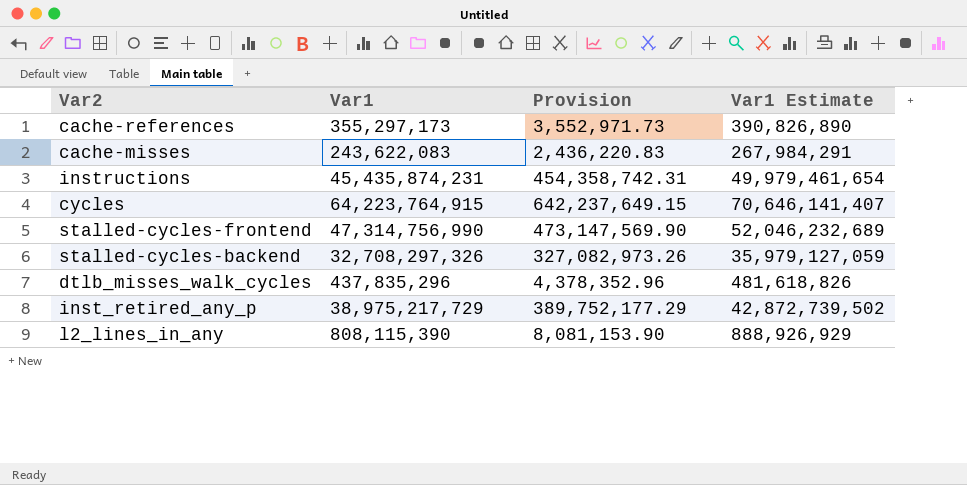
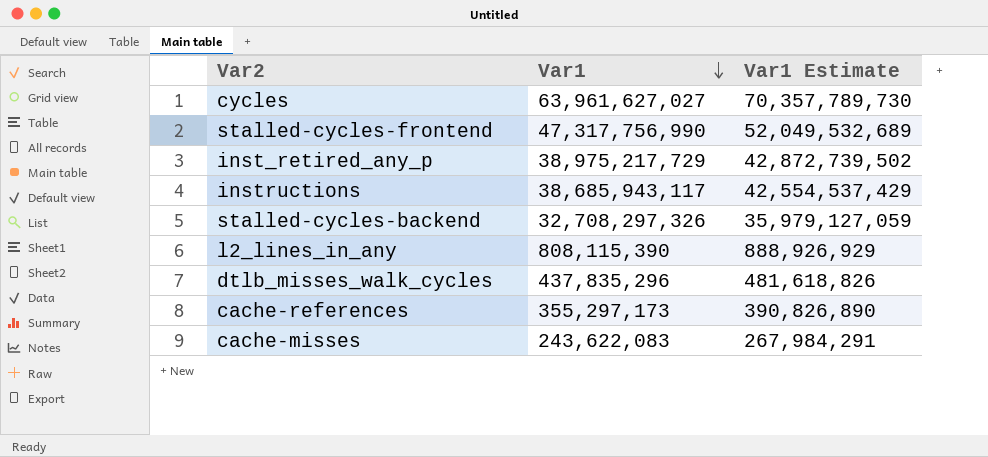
row order: none -> Var1 descending
column Provision | formula: [Var1] * 0.01 -> none
cycles | Var1: 64,223,764,915 -> 63,961,627,027
cycles | Var1 Estimate: 70,646,141,407 -> 70,357,789,730
stalled-cycles-frontend | Var1: 47,314,756,990 -> 47,317,756,990
stalled-cycles-frontend | Var1 Estimate: 52,046,232,689 -> 52,049,532,689
instructions | Var1: 45,435,874,231 -> 38,685,943,117
instructions | Var1 Estimate: 49,979,461,654 -> 42,554,537,429

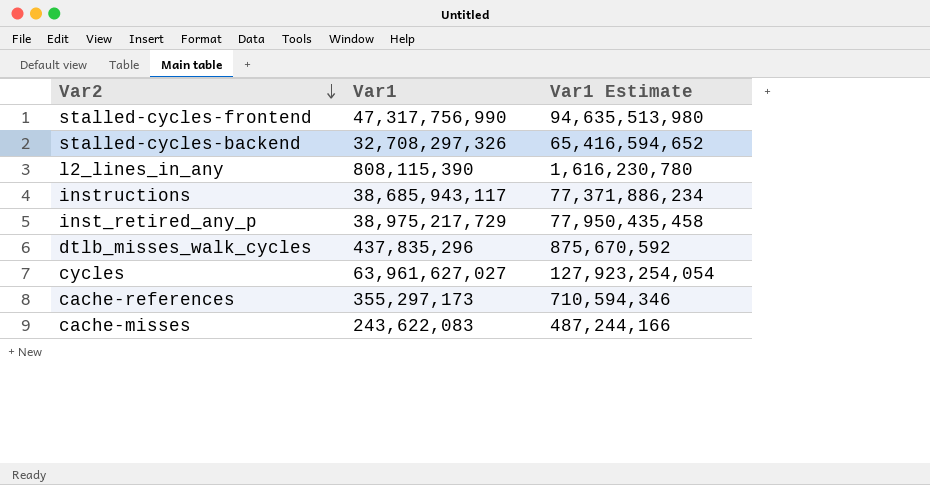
row order: Var1 descending -> Var2 descending
column Var1 Estimate | formula: [Var1] * 1.1 -> [Var1] * 2

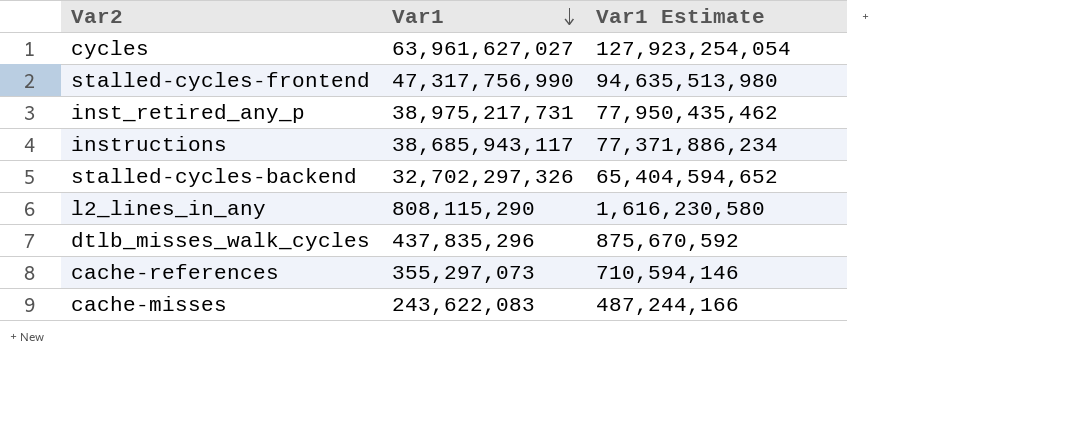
row order: Var2 descending -> Var1 descending
inst_retired_any_p | Var1: 38,975,217,729 -> 38,975,217,731
inst_retired_any_p | Var1 Estimate: 77,950,435,458 -> 77,950,435,462
stalled-cycles-backend | Var1: 32,708,297,326 -> 32,702,297,326
stalled-cycles-backend | Var1 Estimate: 65,416,594,652 -> 65,404,594,652
l2_lines_in_any | Var1: 808,115,390 -> 808,115,290
l2_lines_in_any | Var1 Estimate: 1,616,230,780 -> 1,616,230,580
cache-references | Var1: 355,297,173 -> 355,297,073
cache-references | Var1 Estimate: 710,594,346 -> 710,594,146

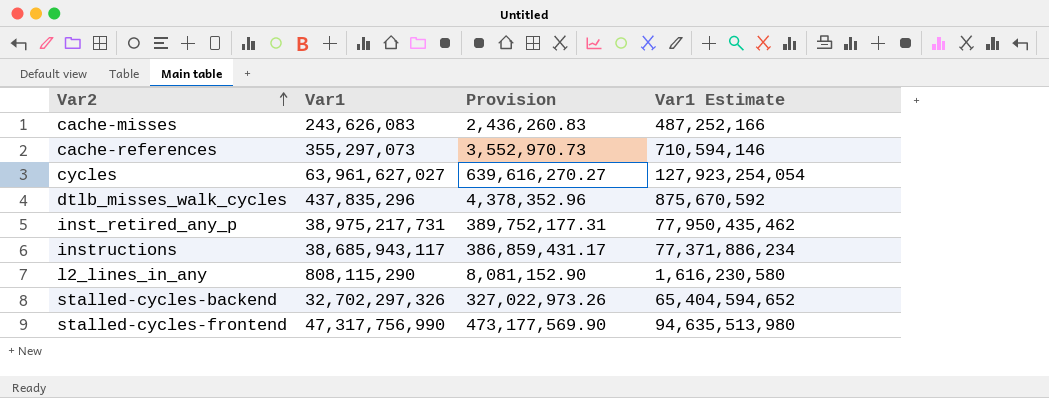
row order: Var1 descending -> Var2 ascending
column Provision | formula: none -> [Var1] * 0.01
cache-misses | Var1: 243,622,083 -> 243,626,083
cache-misses | Var1 Estimate: 487,244,166 -> 487,252,166

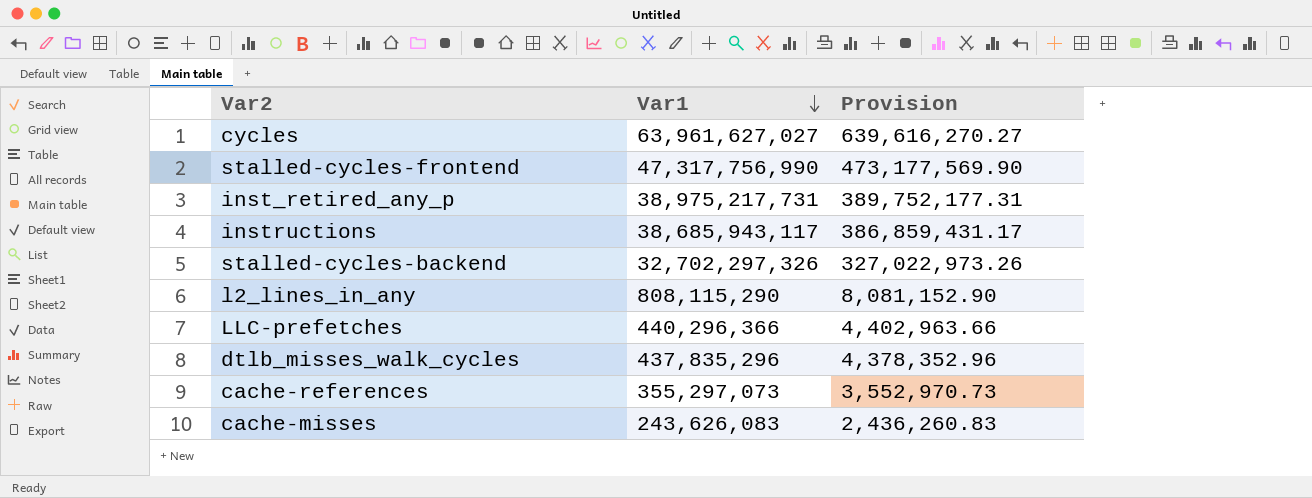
row order: Var2 ascending -> Var1 descending
column Var1 Estimate | formula: [Var1] * 2 -> none
row LLC-prefetches: none -> 440,296,366 | 4,402,963.66

